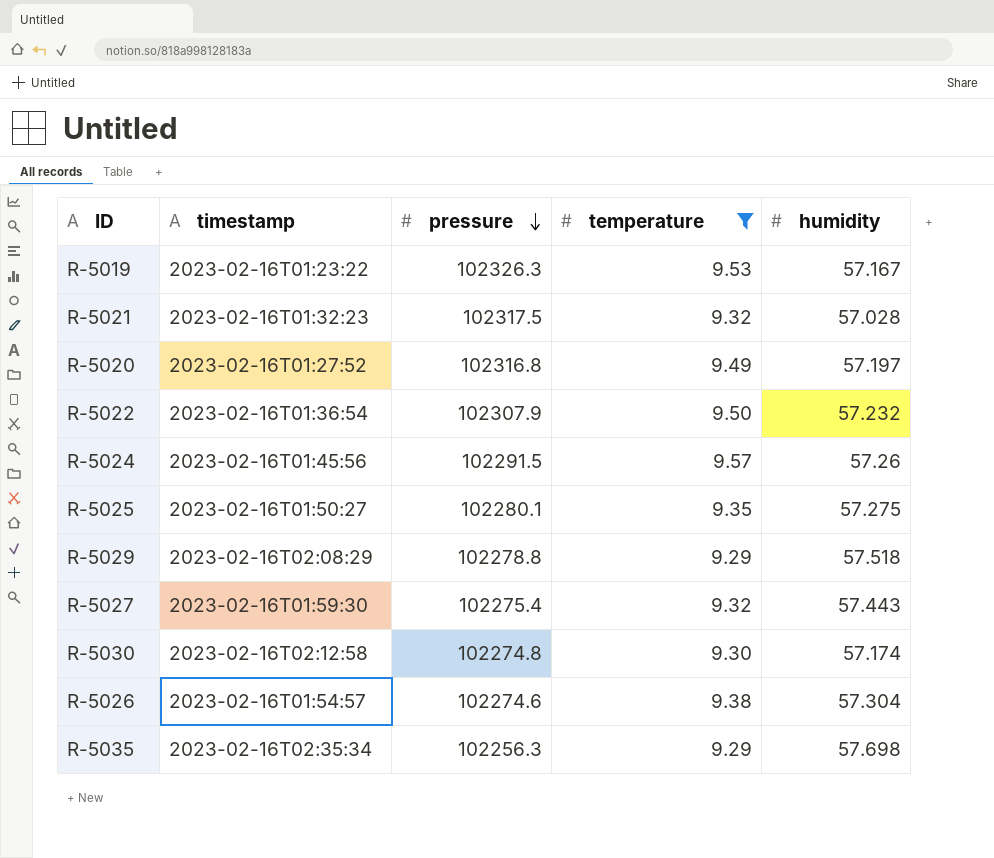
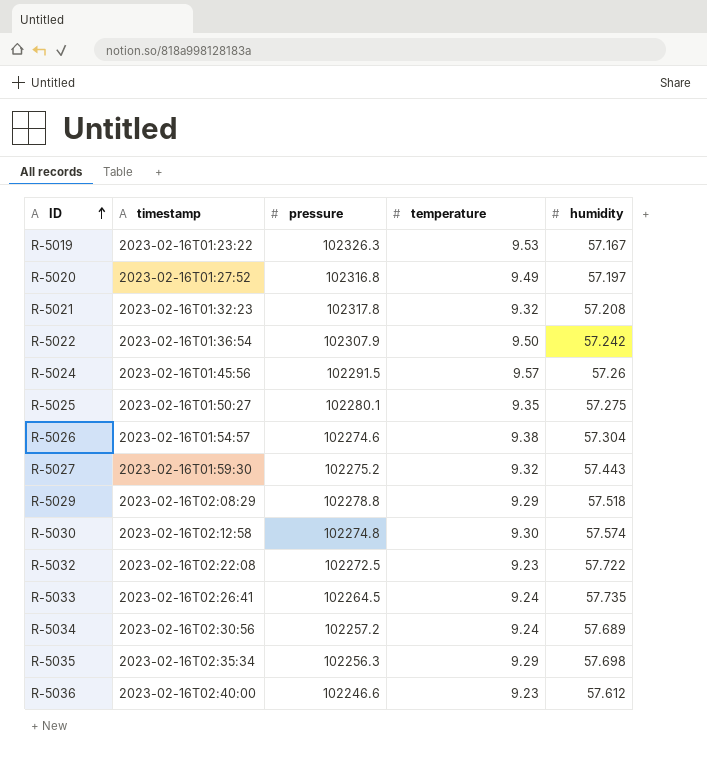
filter: temperature >= 9.29 -> none
row order: pressure descending -> ID ascending
R-5021 | pressure: 102317.5 -> 102317.8
R-5021 | humidity: 57.028 -> 57.208
R-5022 | humidity: 57.232 -> 57.242
R-5027 | pressure: 102275.4 -> 102275.2
R-5030 | humidity: 57.174 -> 57.574

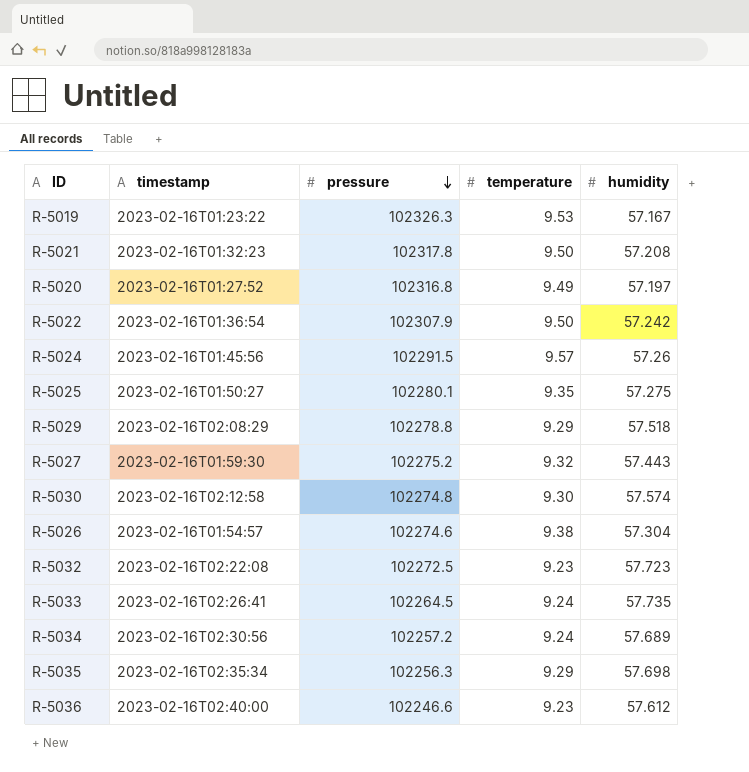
row order: ID ascending -> pressure descending
R-5021 | temperature: 9.32 -> 9.50
R-5032 | humidity: 57.722 -> 57.723

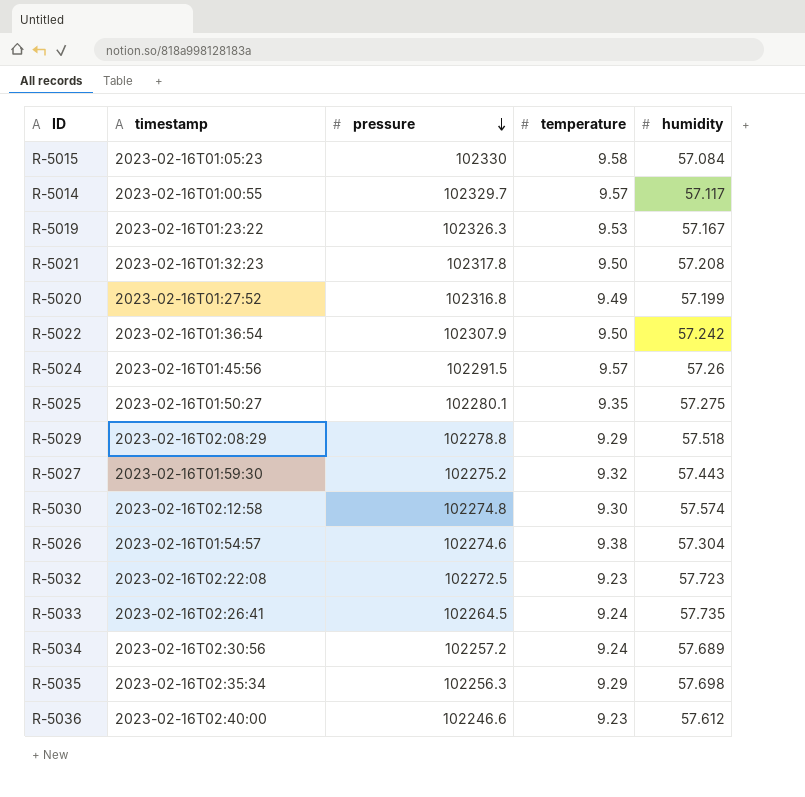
row R-5015: none -> 2023-02-16T01:05:23 | 102330 | 9.58 | 57.084
row R-5014: none -> 2023-02-16T01:00:55 | 102329.7 | 9.57 | 57.117
R-5020 | humidity: 57.197 -> 57.199

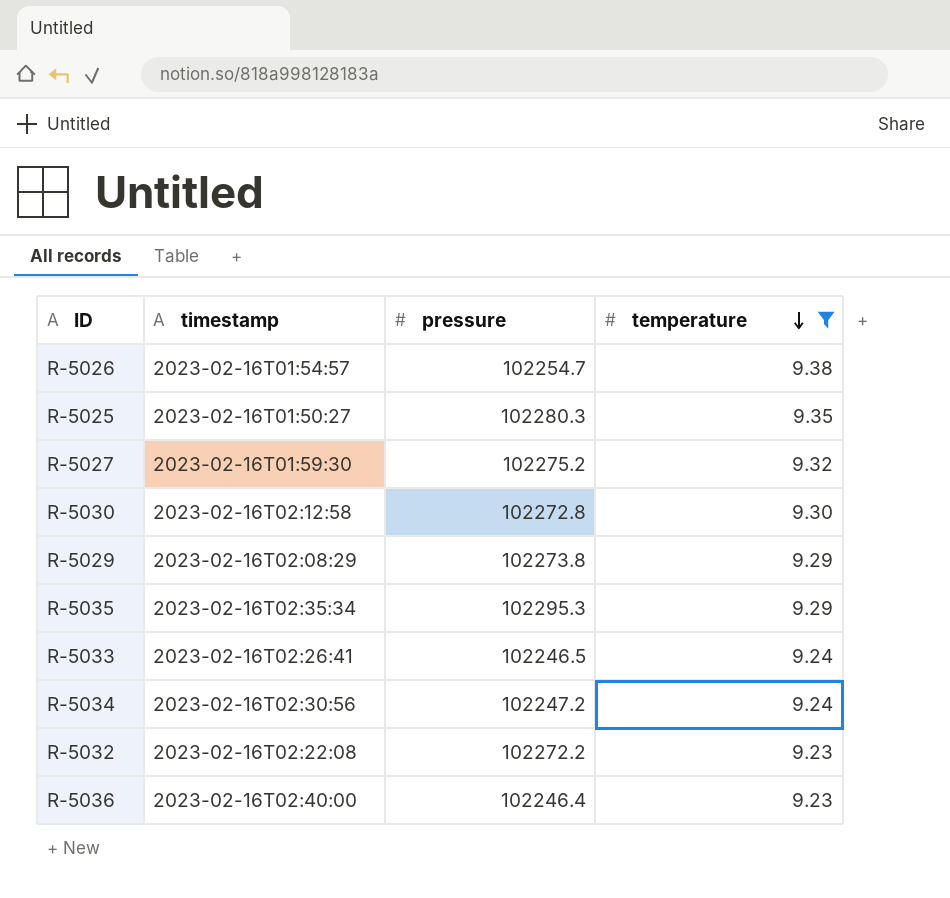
filter: none -> temperature <= 9.38
row order: pressure descending -> temperature descending
column humidity | position: 5 -> none
R-5026 | pressure: 102274.6 -> 102254.7
R-5025 | pressure: 102280.1 -> 102280.3
R-5030 | pressure: 102274.8 -> 102272.8
R-5029 | pressure: 102278.8 -> 102273.8
R-5035 | pressure: 102256.3 -> 102295.3
R-5033 | pressure: 102264.5 -> 102246.5
R-5034 | pressure: 102257.2 -> 102247.2
R-5032 | pressure: 102272.5 -> 102272.2
R-5036 | pressure: 102246.6 -> 102246.4

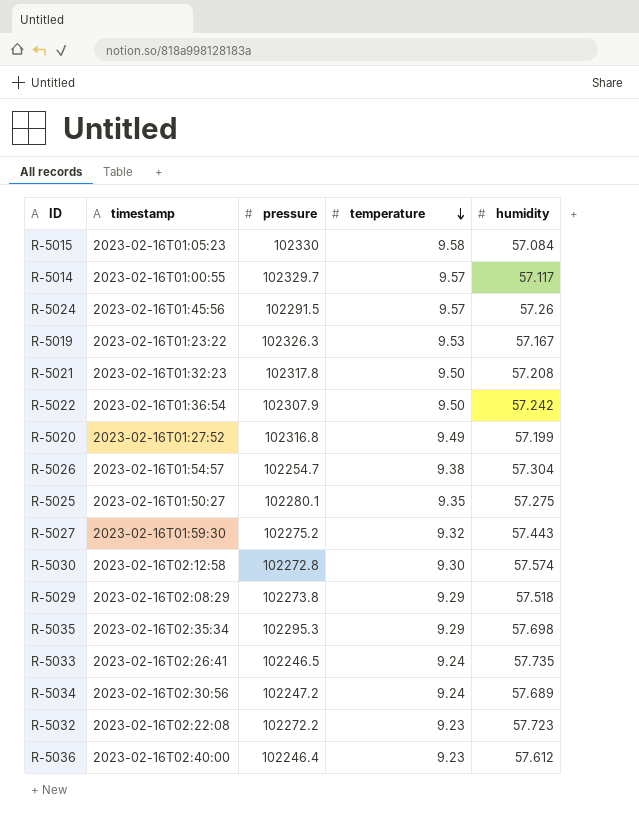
filter: temperature <= 9.38 -> none
column humidity | position: none -> 5
R-5025 | pressure: 102280.3 -> 102280.1

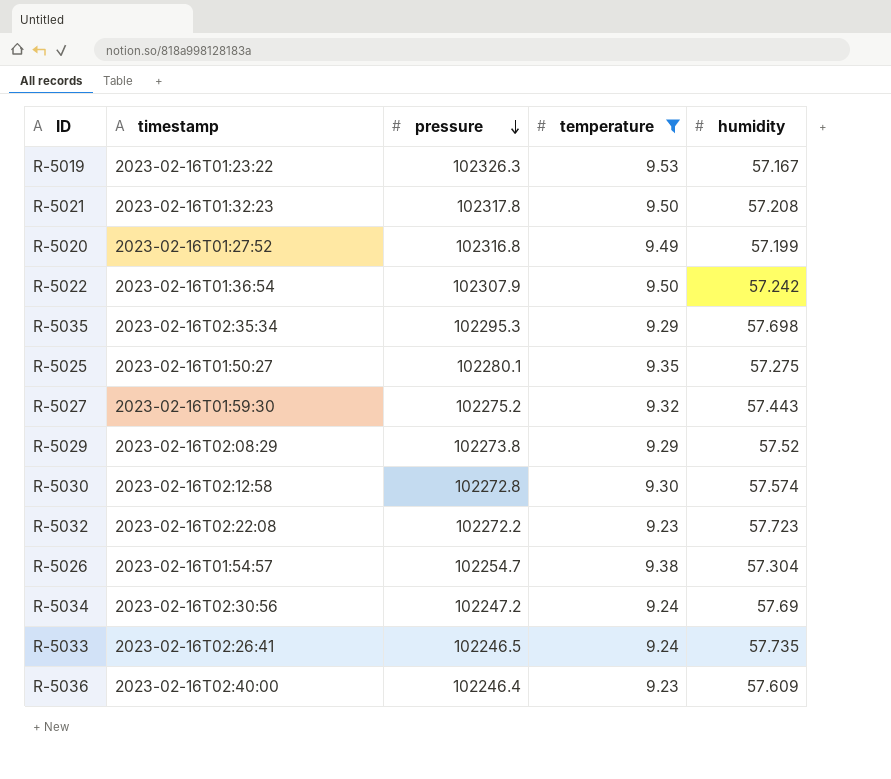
filter: none -> temperature <= 9.53
row order: temperature descending -> pressure descending
R-5029 | humidity: 57.518 -> 57.52
R-5034 | humidity: 57.689 -> 57.69
R-5036 | humidity: 57.612 -> 57.609

